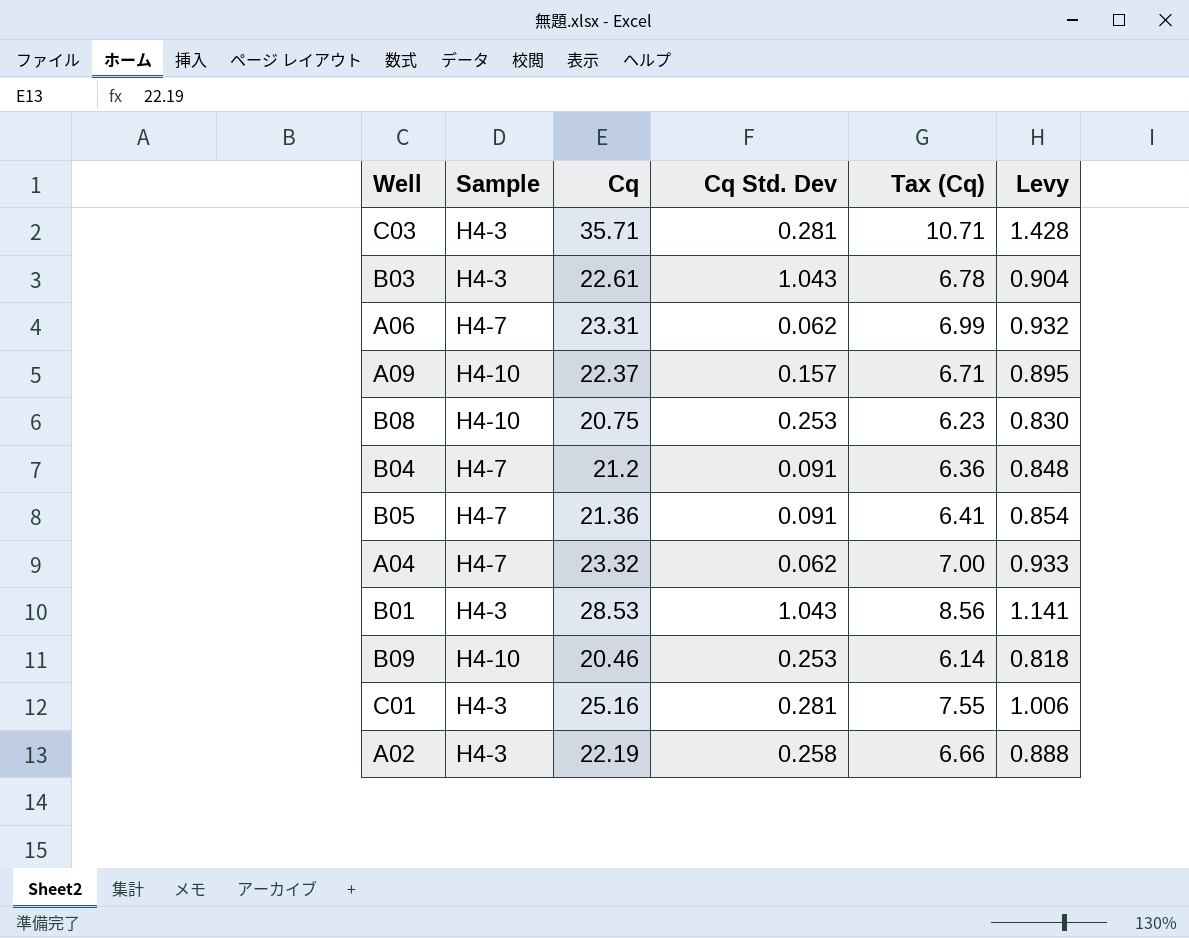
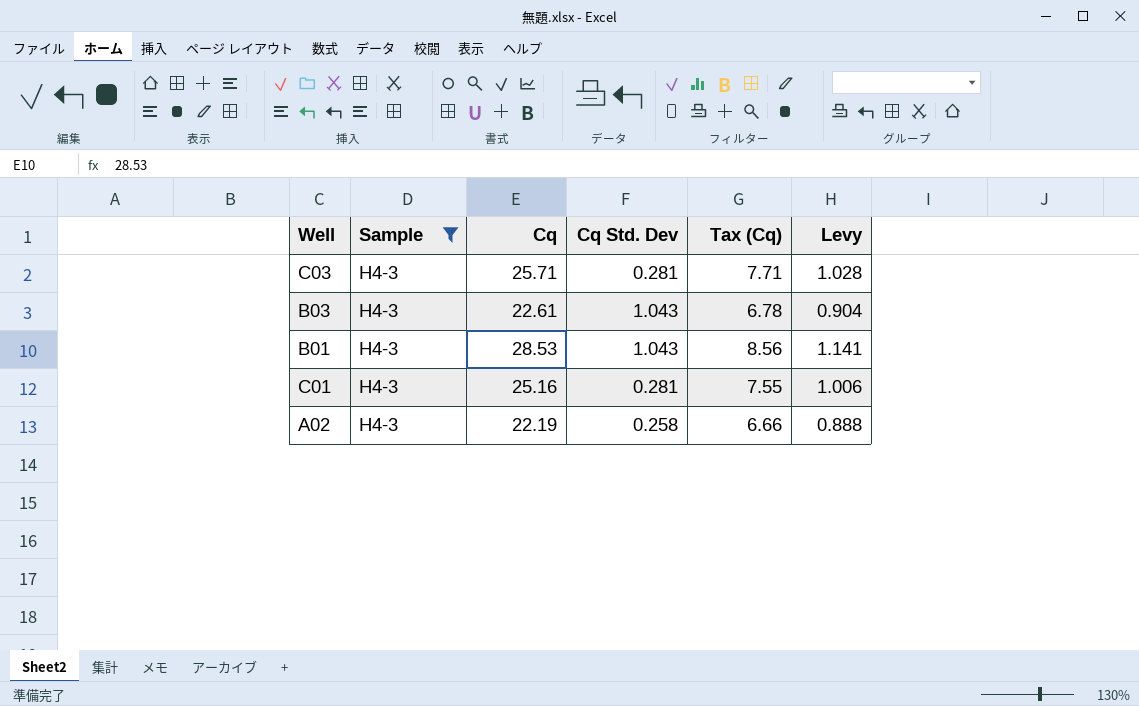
filter: none -> Sample = H4-3
C03 | Cq: 35.71 -> 25.71
C03 | Tax (Cq): 10.71 -> 7.71
C03 | Levy: 1.428 -> 1.028

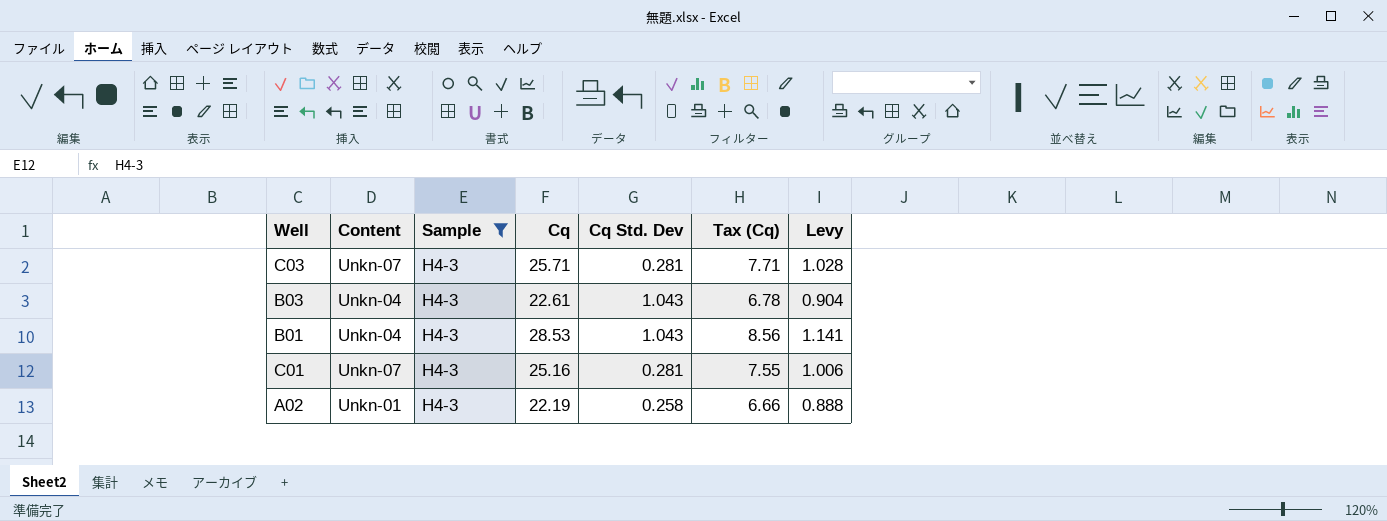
column Content | position: none -> 2

